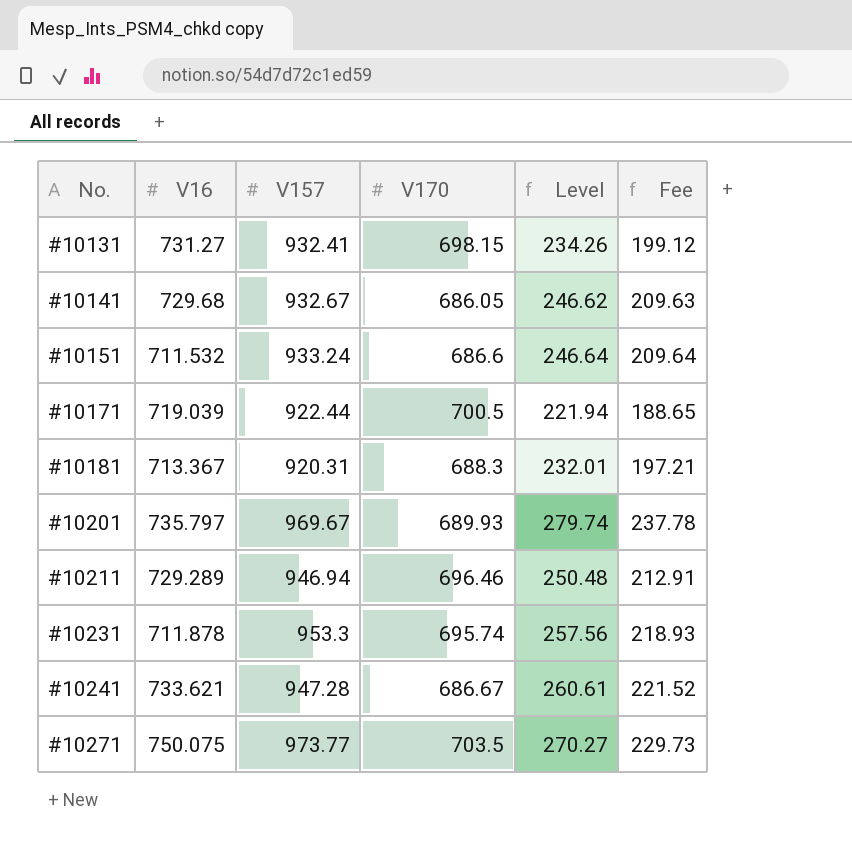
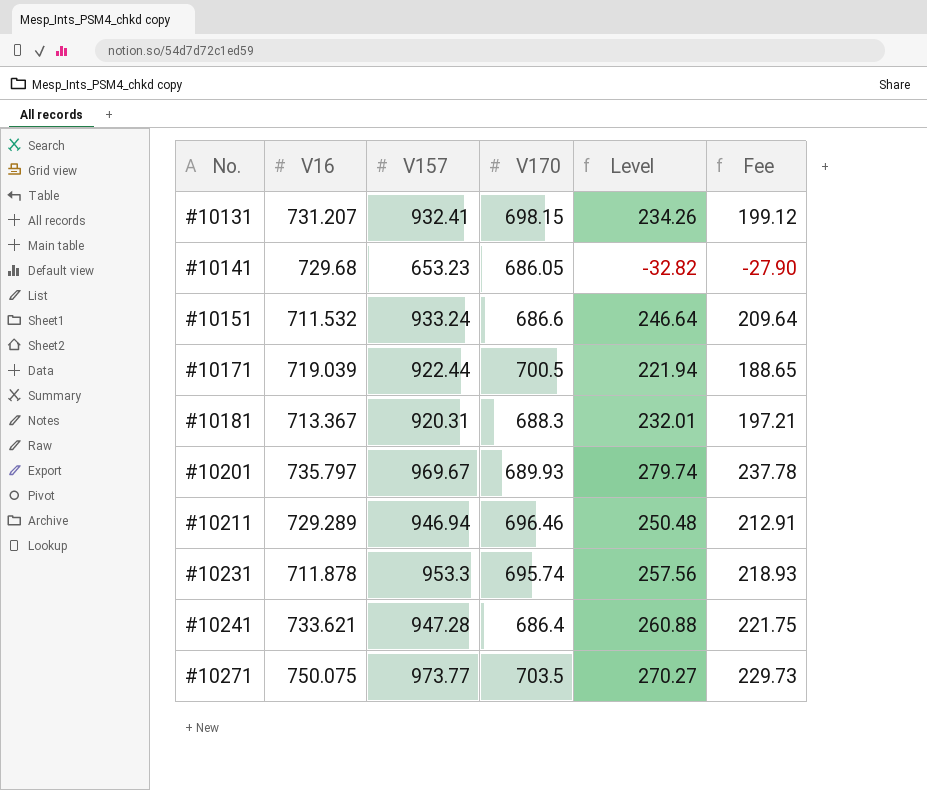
#10131 | V16: 731.27 -> 731.207
#10141 | V157: 932.67 -> 653.23
#10141 | Level: 246.62 -> -32.82
#10141 | Fee: 209.63 -> -27.90
#10241 | V170: 686.67 -> 686.4
#10241 | Level: 260.61 -> 260.88
#10241 | Fee: 221.52 -> 221.75

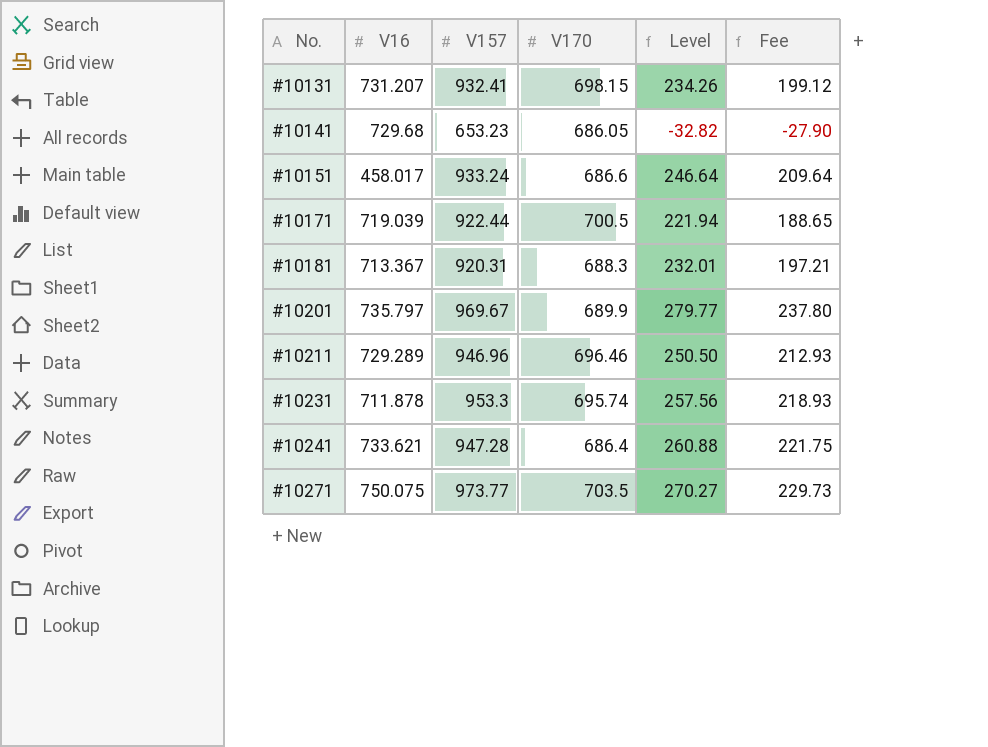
#10151 | V16: 711.532 -> 458.017
#10201 | V170: 689.93 -> 689.9
#10201 | Level: 279.74 -> 279.77
#10201 | Fee: 237.78 -> 237.80
#10211 | V157: 946.94 -> 946.96
#10211 | Level: 250.48 -> 250.50
#10211 | Fee: 212.91 -> 212.93

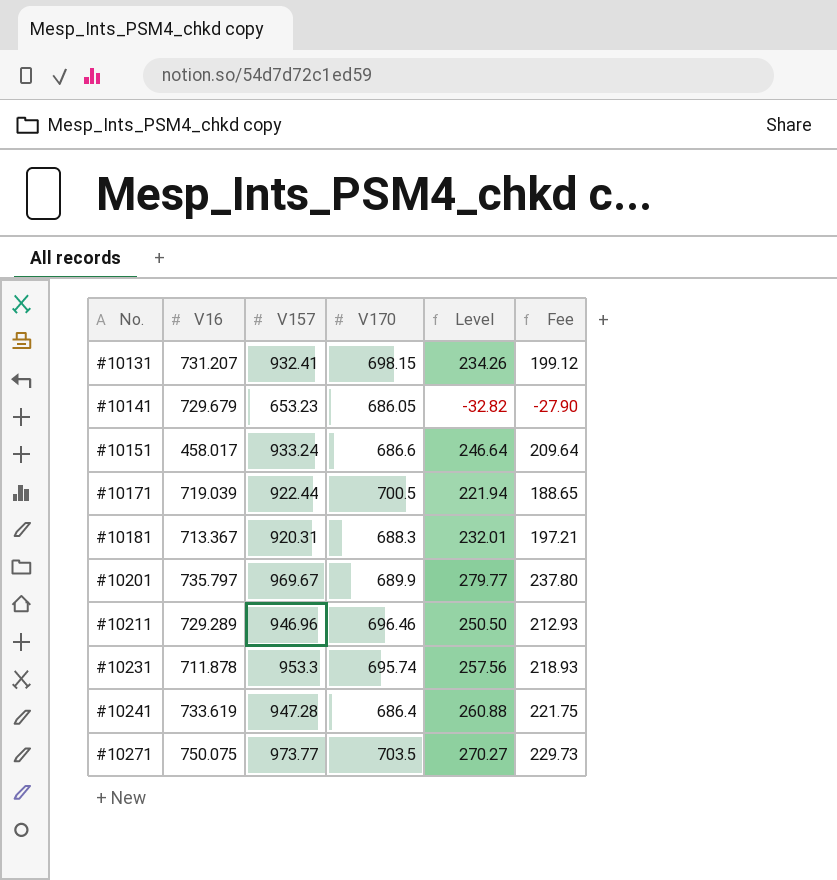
#10141 | V16: 729.68 -> 729.679
#10241 | V16: 733.621 -> 733.619

